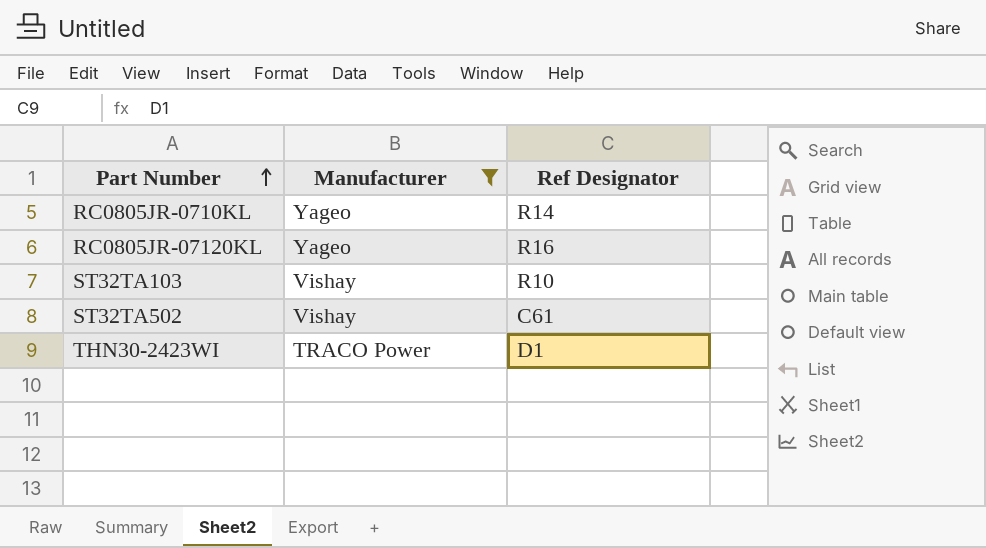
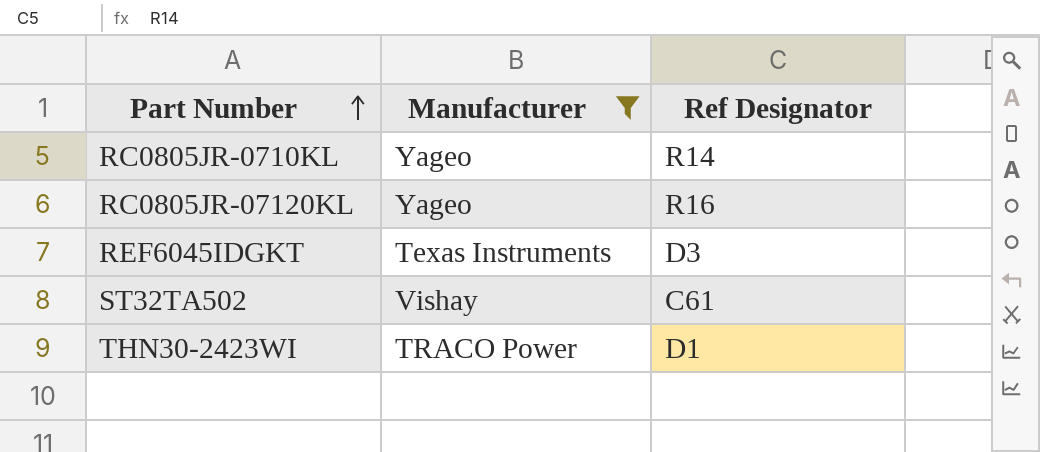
row ST32TA103: Vishay | R10 -> none
row REF6045IDGKT: none -> Texas Instruments | D3

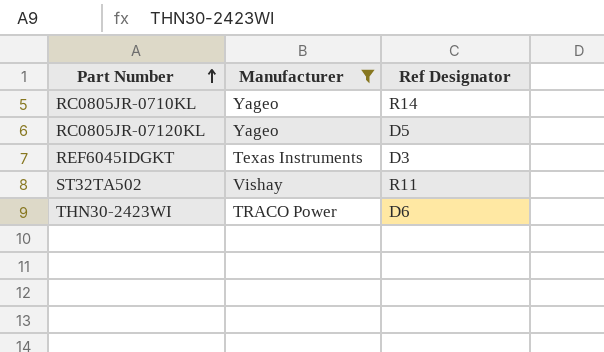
RC0805JR-07120KL | Ref Designator: R16 -> D5
ST32TA502 | Ref Designator: C61 -> R11
THN30-2423WI | Ref Designator: D1 -> D6

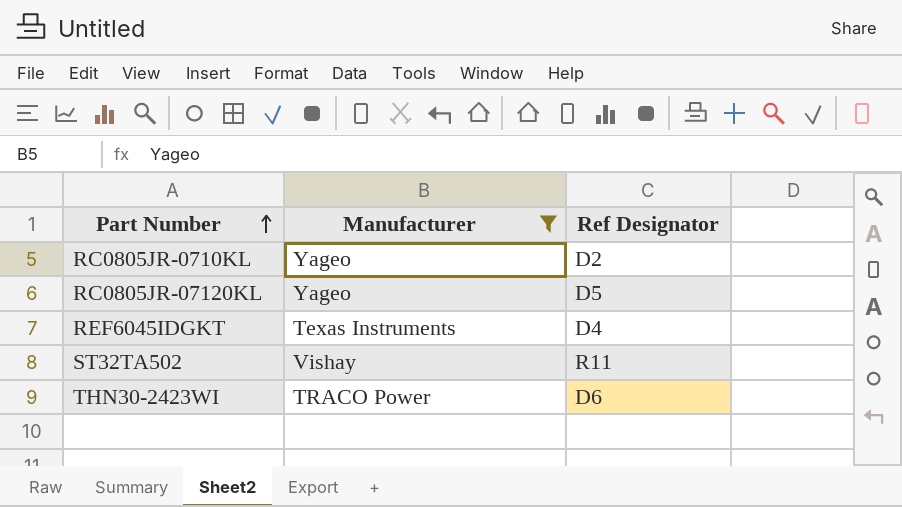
RC0805JR-0710KL | Ref Designator: R14 -> D2
REF6045IDGKT | Ref Designator: D3 -> D4

